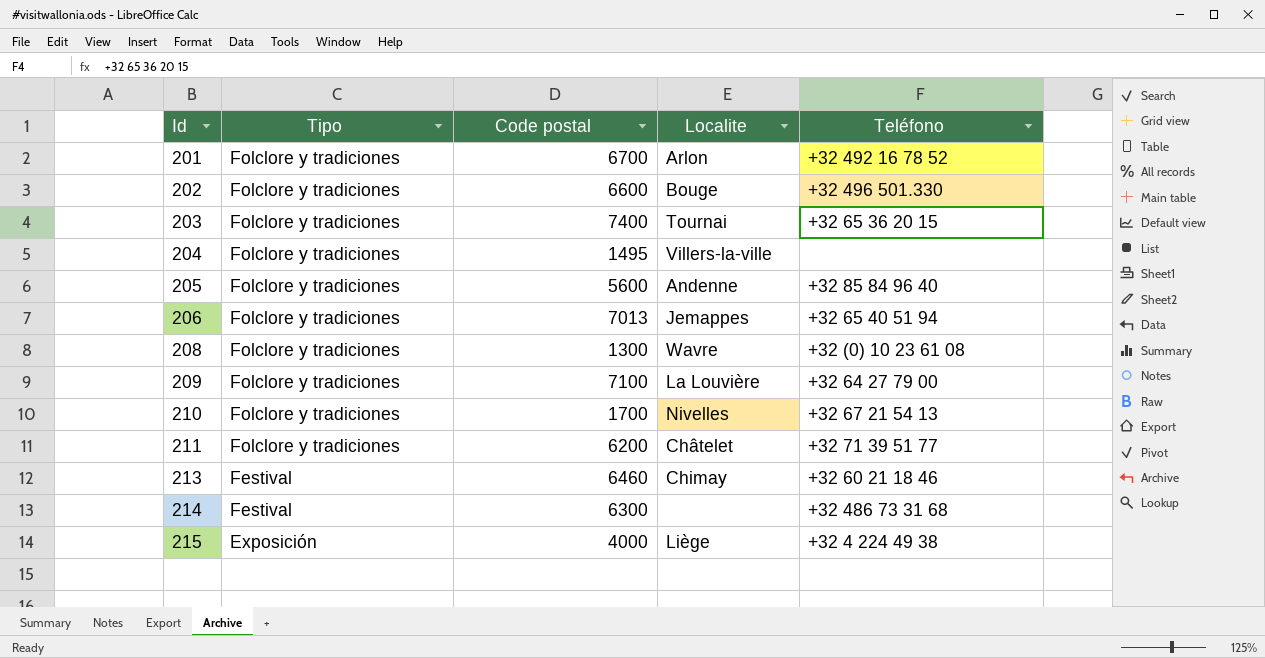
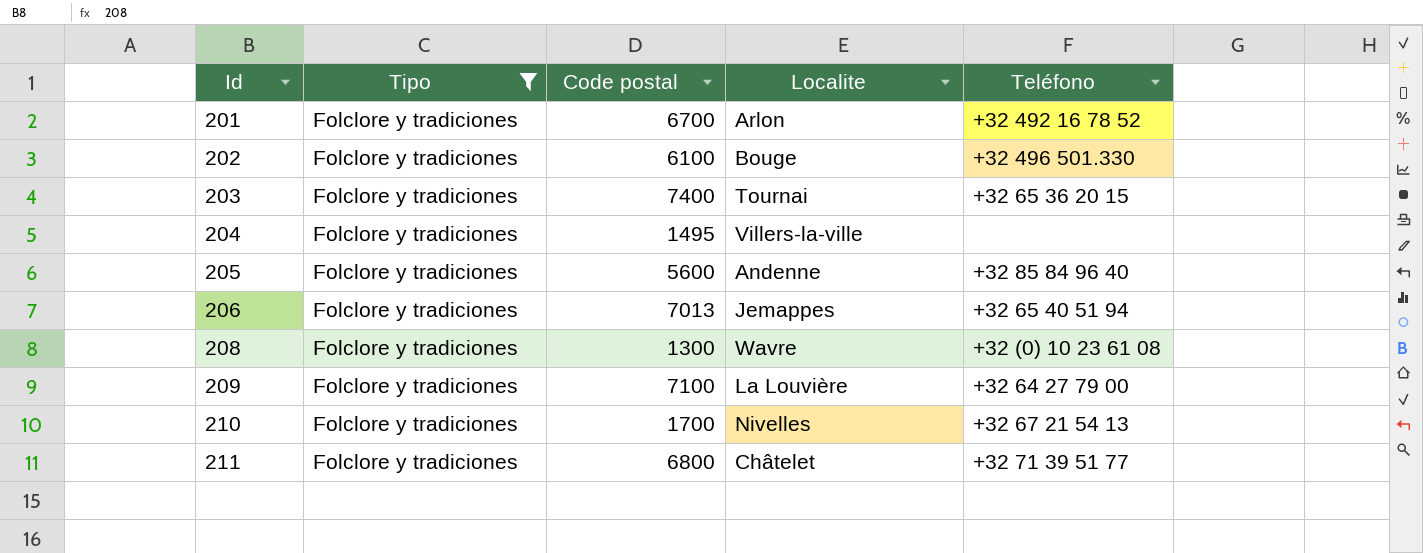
filter: none -> Tipo = Folclore y tradiciones
202 | Code postal: 6600 -> 6100
211 | Code postal: 6200 -> 6800

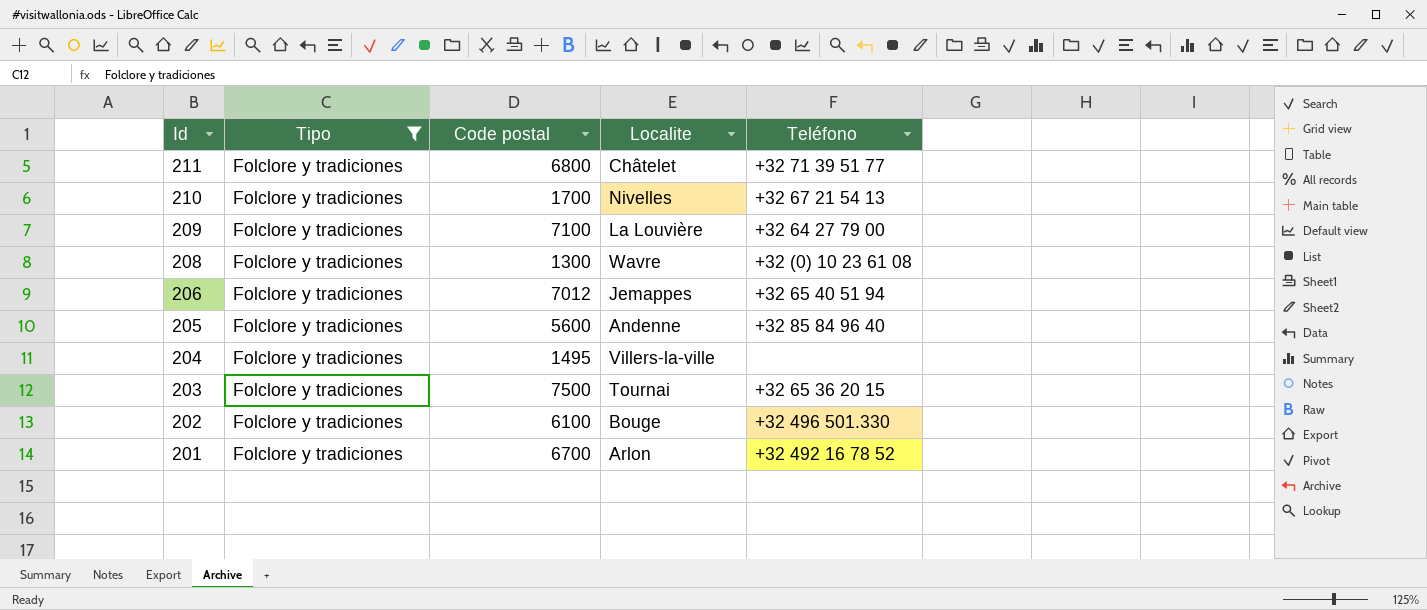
row order: Id ascending -> Id descending
206 | Code postal: 7013 -> 7012
203 | Code postal: 7400 -> 7500

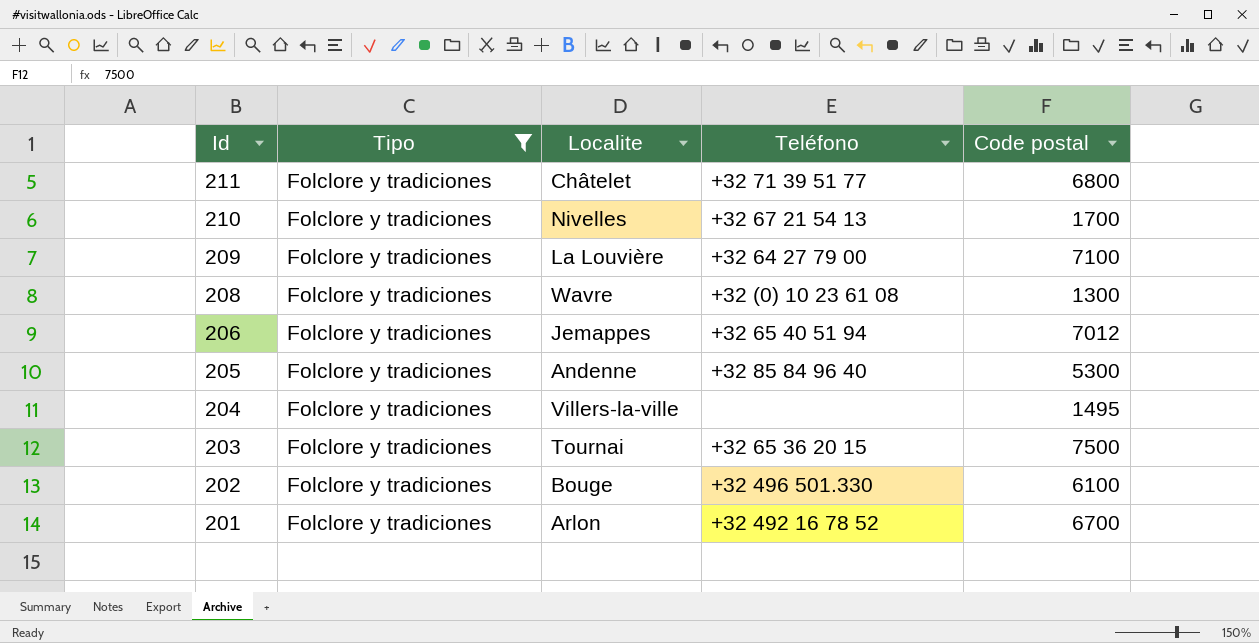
column Code postal | position: 3 -> 5
205 | Code postal: 5600 -> 5300

